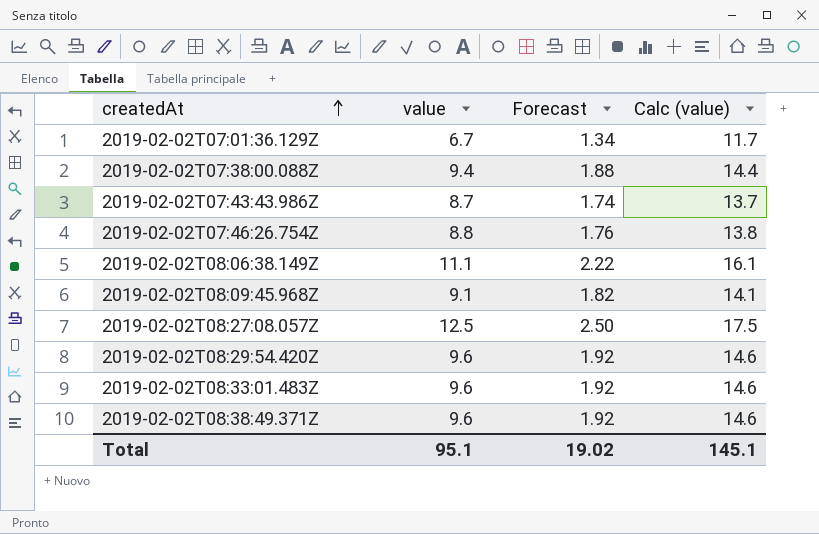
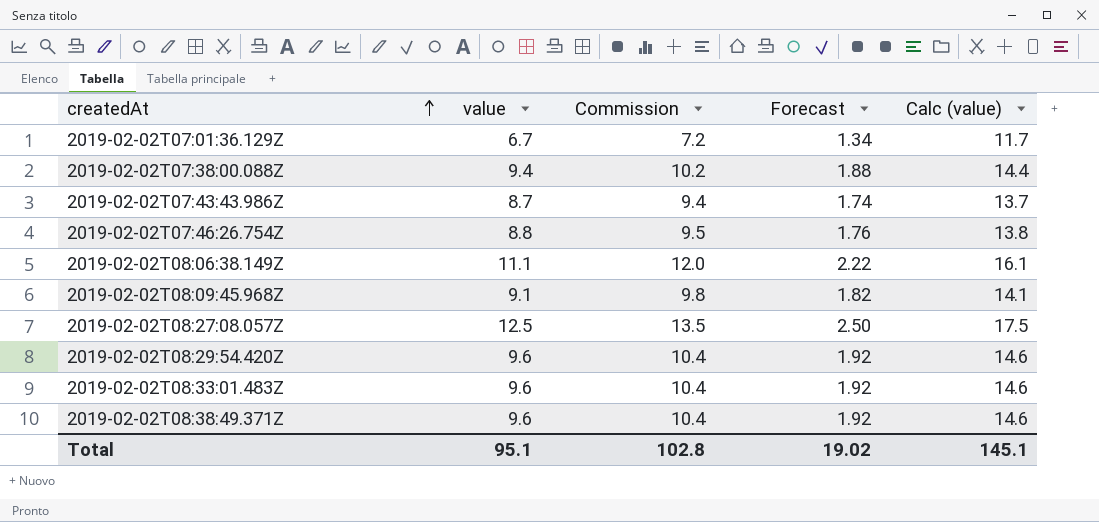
column Commission | formula: none -> [value] * 1.08

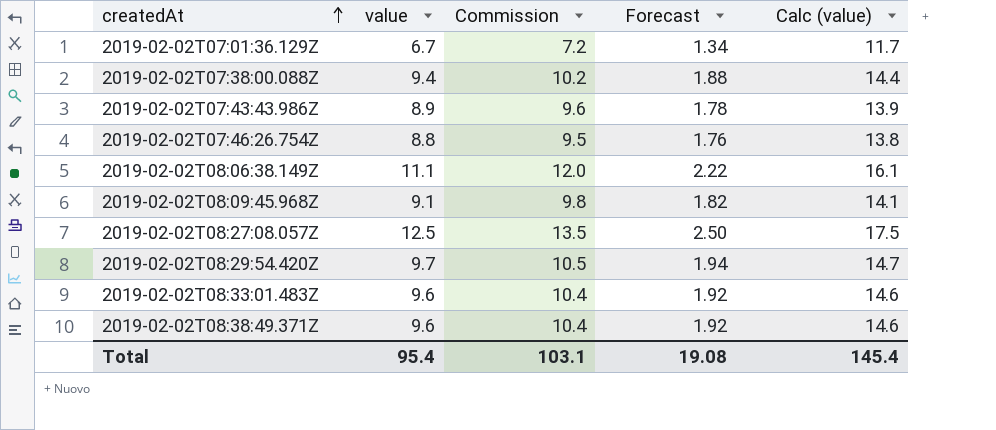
2019-02-02T07:43:43.986Z | value: 8.7 -> 8.9
2019-02-02T07:43:43.986Z | Commission: 9.4 -> 9.6
2019-02-02T07:43:43.986Z | Forecast: 1.74 -> 1.78
2019-02-02T07:43:43.986Z | Calc (value): 13.7 -> 13.9
2019-02-02T08:29:54.420Z | value: 9.6 -> 9.7
2019-02-02T08:29:54.420Z | Commission: 10.4 -> 10.5
2019-02-02T08:29:54.420Z | Forecast: 1.92 -> 1.94
2019-02-02T08:29:54.420Z | Calc (value): 14.6 -> 14.7
Total | value: 95.1 -> 95.4
Total | Commission: 102.8 -> 103.1
Total | Forecast: 19.02 -> 19.08
Total | Calc (value): 145.1 -> 145.4

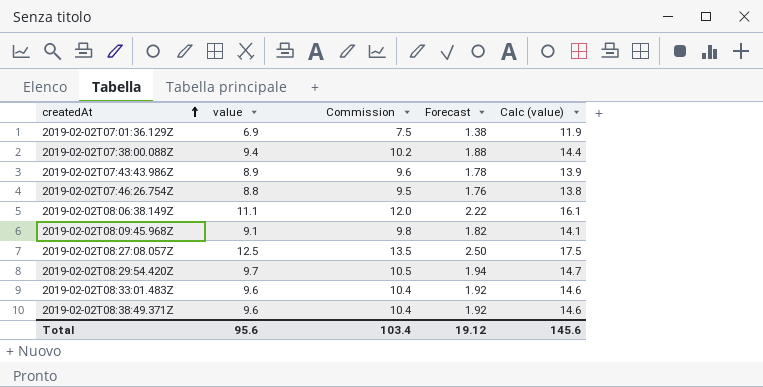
2019-02-02T07:01:36.129Z | value: 6.7 -> 6.9
2019-02-02T07:01:36.129Z | Commission: 7.2 -> 7.5
2019-02-02T07:01:36.129Z | Forecast: 1.34 -> 1.38
2019-02-02T07:01:36.129Z | Calc (value): 11.7 -> 11.9
Total | value: 95.4 -> 95.6
Total | Commission: 103.1 -> 103.4
Total | Forecast: 19.08 -> 19.12
Total | Calc (value): 145.4 -> 145.6

